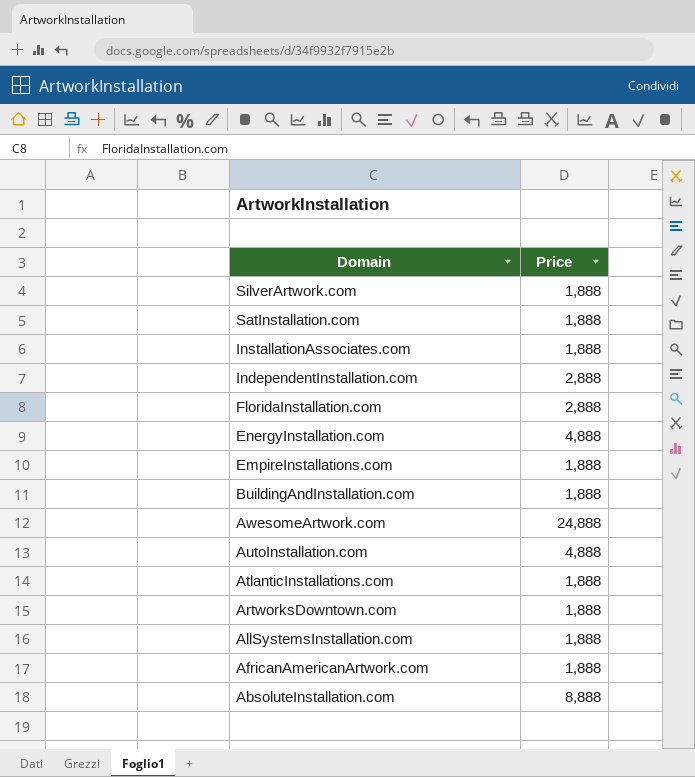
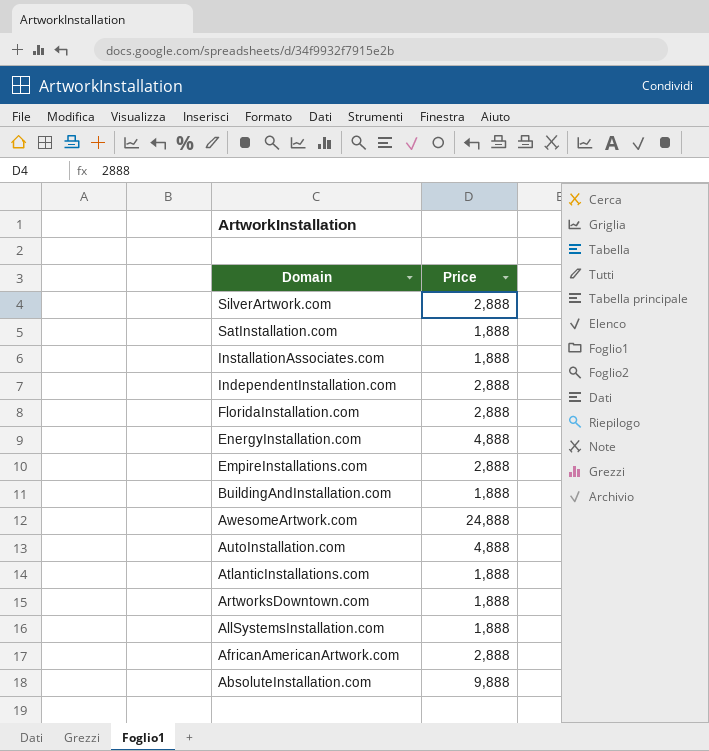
SilverArtwork.com | Price: 1,888 -> 2,888
EmpireInstallations.com | Price: 1,888 -> 2,888
AfricanAmericanArtwork.com | Price: 1,888 -> 2,888
AbsoluteInstallation.com | Price: 8,888 -> 9,888

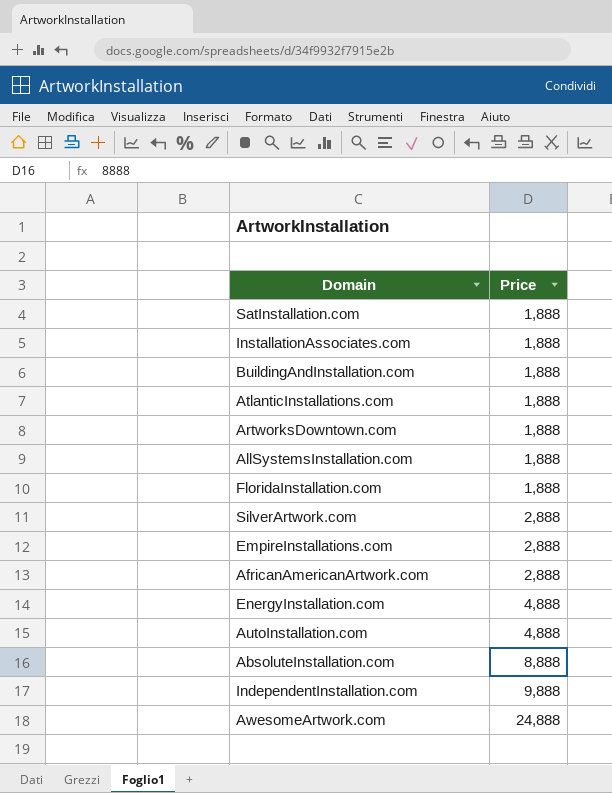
row order: Domain descending -> Price ascending
FloridaInstallation.com | Price: 2,888 -> 1,888
AbsoluteInstallation.com | Price: 9,888 -> 8,888
IndependentInstallation.com | Price: 2,888 -> 9,888

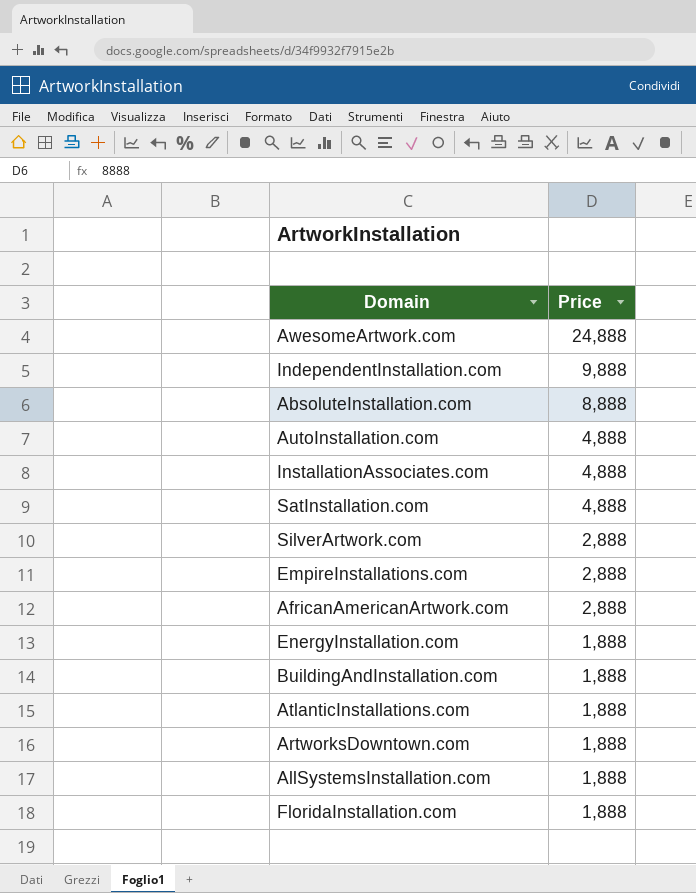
row order: Price ascending -> Price descending
InstallationAssociates.com | Price: 1,888 -> 4,888
SatInstallation.com | Price: 1,888 -> 4,888
EnergyInstallation.com | Price: 4,888 -> 1,888

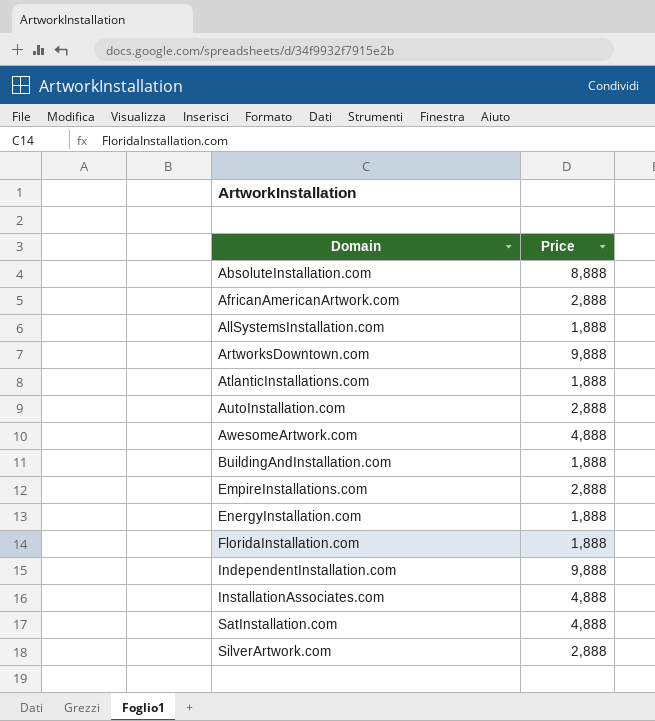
row order: Price descending -> Domain ascending
ArtworksDowntown.com | Price: 1,888 -> 9,888
AutoInstallation.com | Price: 4,888 -> 2,888
AwesomeArtwork.com | Price: 24,888 -> 4,888

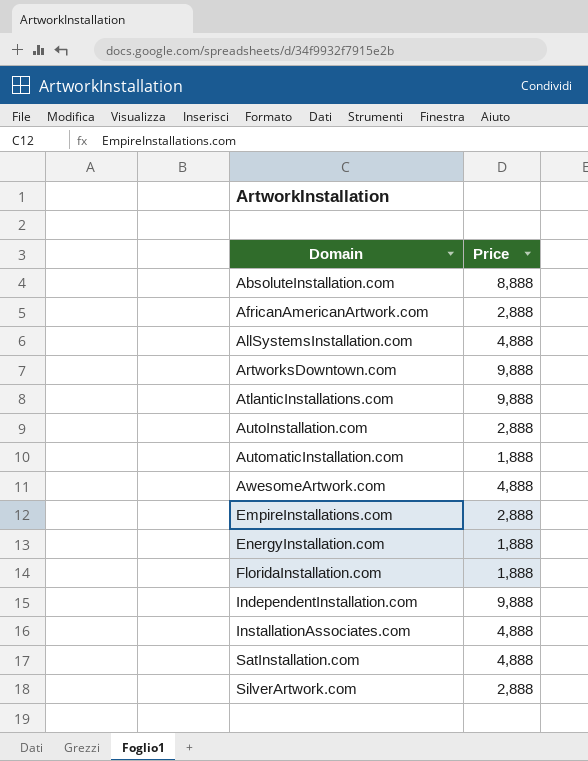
row BuildingAndInstallation.com: 1,888 -> none
AllSystemsInstallation.com | Price: 1,888 -> 4,888
AtlanticInstallations.com | Price: 1,888 -> 9,888
row AutomaticInstallation.com: none -> 1,888

